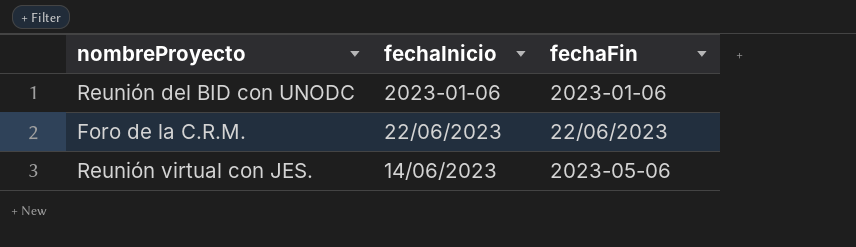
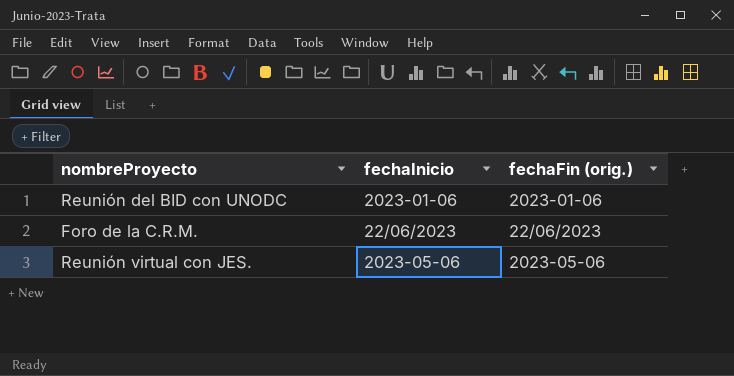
column name: fechaFin -> fechaFin (orig.)
Reunión virtual con JES. | fechaInicio: 14/06/2023 -> 2023-05-06

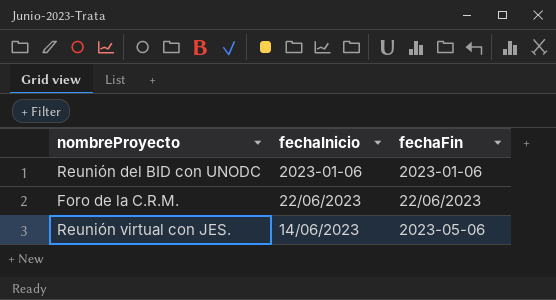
column name: fechaFin (orig.) -> fechaFin
Reunión virtual con JES. | fechaInicio: 2023-05-06 -> 14/06/2023

